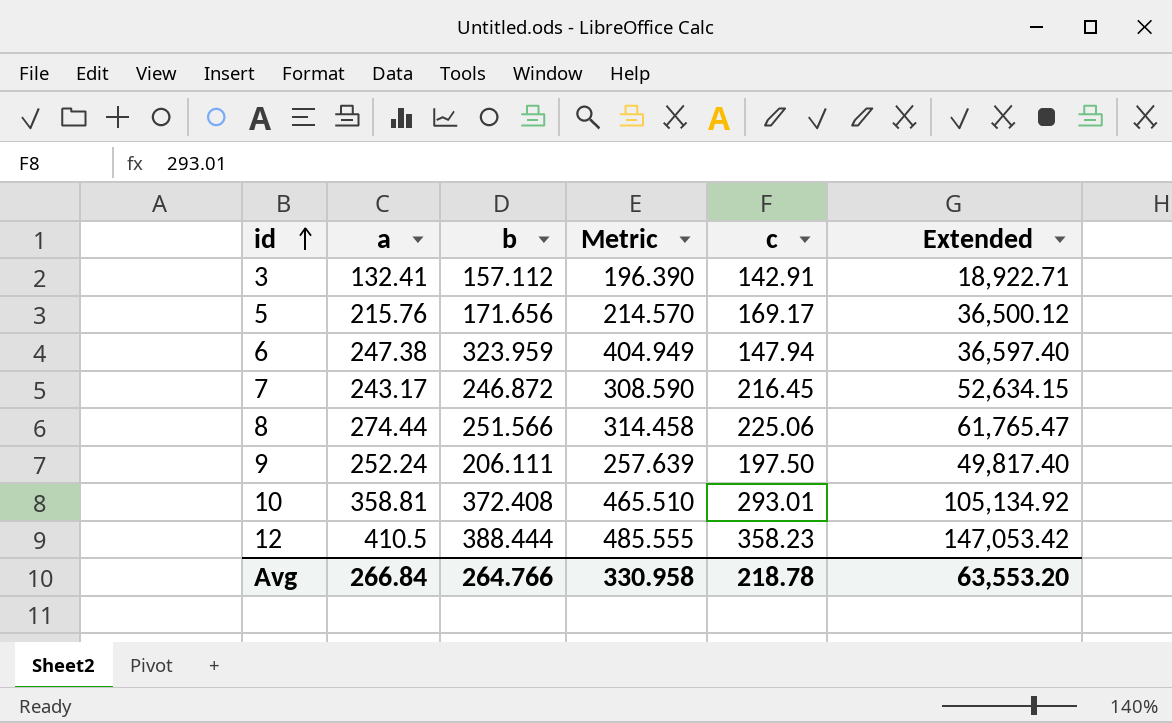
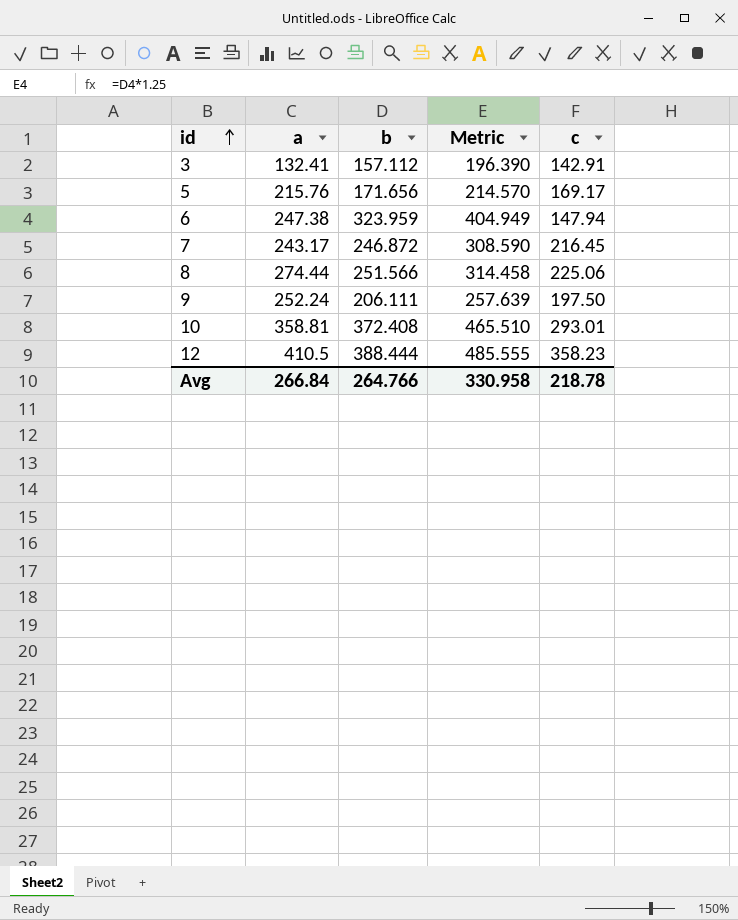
column Extended | formula: [a] * [c] -> none

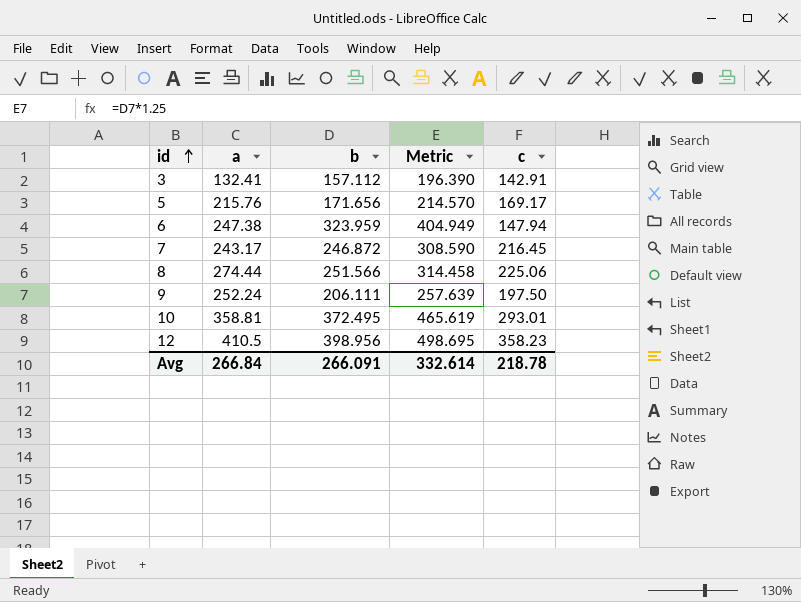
10 | b: 372.408 -> 372.495
10 | Metric: 465.510 -> 465.619
12 | b: 388.444 -> 398.956
12 | Metric: 485.555 -> 498.695
Avg | b: 264.766 -> 266.091
Avg | Metric: 330.958 -> 332.614

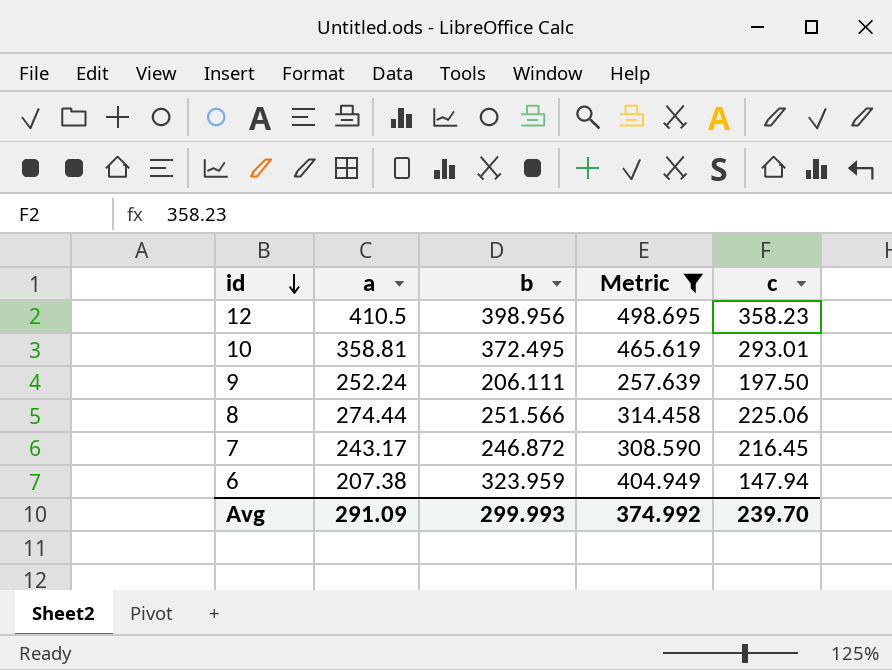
filter: none -> Metric >= 257.639
row order: id ascending -> id descending
6 | a: 247.38 -> 207.38
Avg | a: 266.84 -> 291.09
Avg | b: 266.091 -> 299.993
Avg | Metric: 332.614 -> 374.992
Avg | c: 218.78 -> 239.70

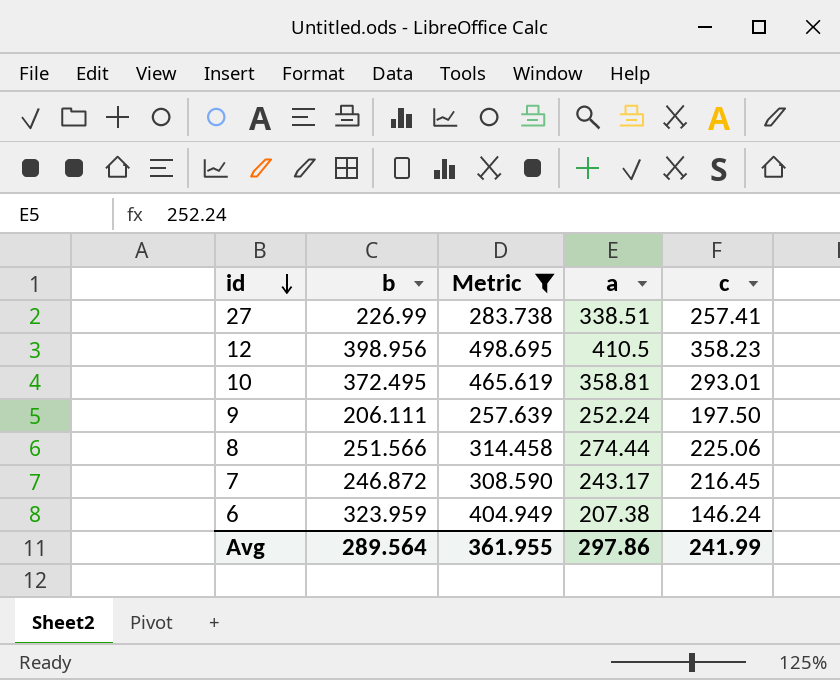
column a | position: 2 -> 4
row 27: none -> 226.99 | 283.738 | 338.51 | 257.41
6 | c: 147.94 -> 146.24
Avg | b: 299.993 -> 289.564
Avg | Metric: 374.992 -> 361.955
Avg | a: 291.09 -> 297.86
Avg | c: 239.70 -> 241.99

